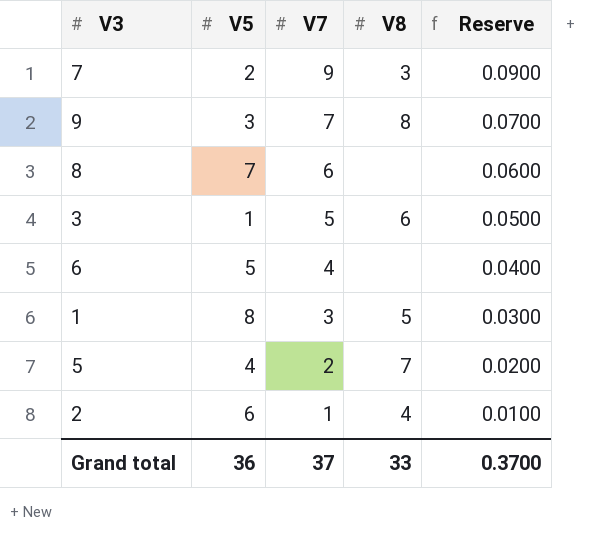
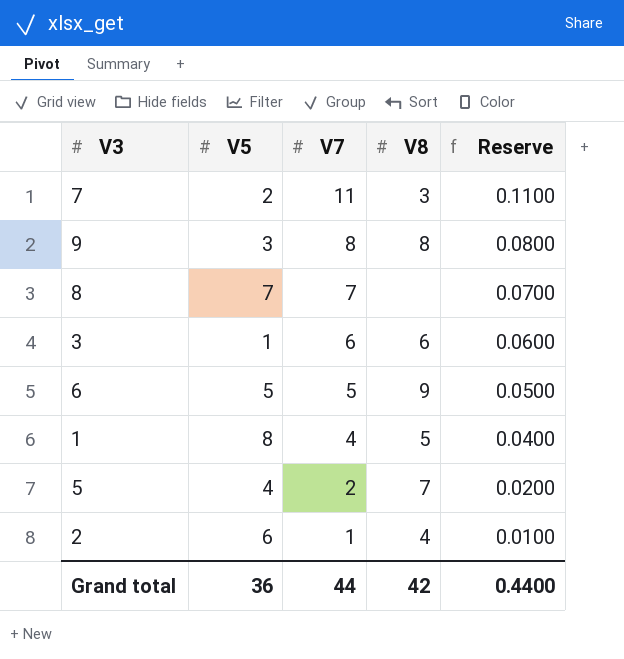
7 | V7: 9 -> 11
7 | Reserve: 0.0900 -> 0.1100
9 | V7: 7 -> 8
9 | Reserve: 0.0700 -> 0.0800
8 | V7: 6 -> 7
8 | Reserve: 0.0600 -> 0.0700
3 | V7: 5 -> 6
3 | Reserve: 0.0500 -> 0.0600
6 | V7: 4 -> 5
6 | V8: none -> 9
6 | Reserve: 0.0400 -> 0.0500
1 | V7: 3 -> 4
1 | Reserve: 0.0300 -> 0.0400
Grand total | V7: 37 -> 44
Grand total | V8: 33 -> 42
Grand total | Reserve: 0.3700 -> 0.4400

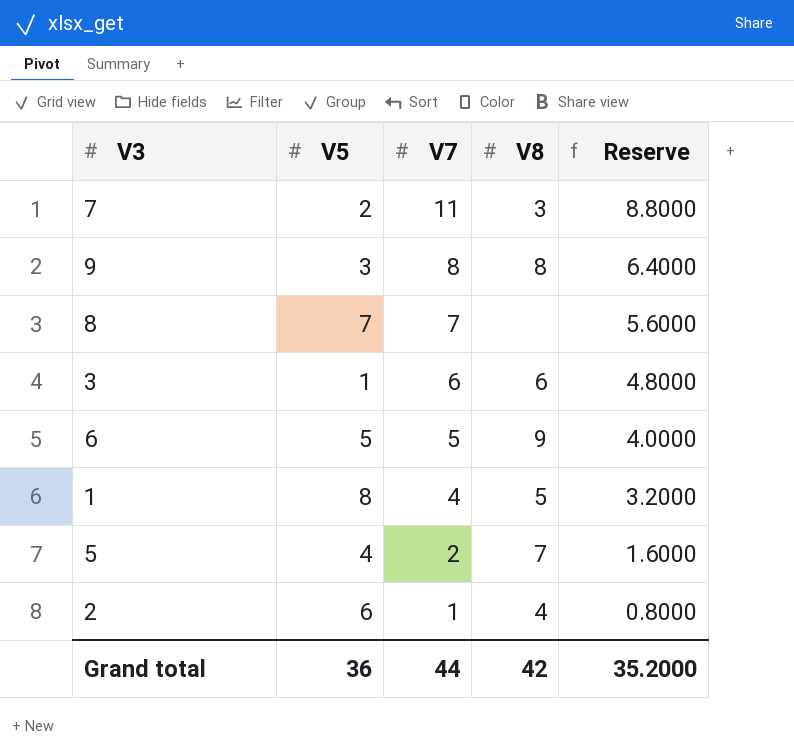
column Reserve | formula: [V7] * 0.01 -> [V7] * 0.8
Grand total | Reserve: 0.4400 -> 35.2000

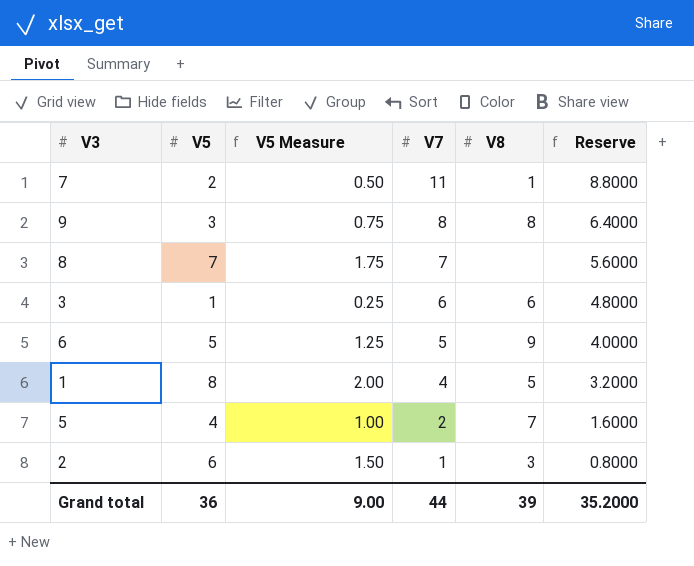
column V5 Measure | formula: none -> [V5] * 0.25
7 | V8: 3 -> 1
2 | V8: 4 -> 3
Grand total | V8: 42 -> 39

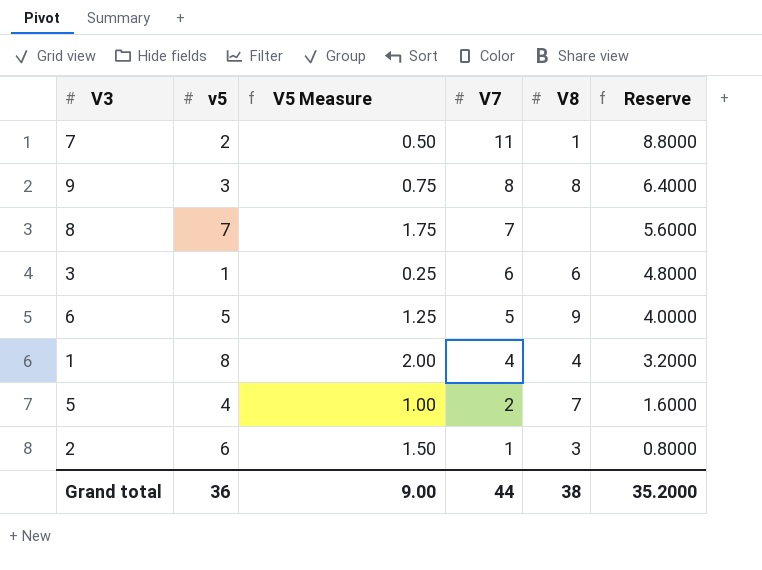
column name: V5 -> v5
1 | V8: 5 -> 4
Grand total | V8: 39 -> 38

